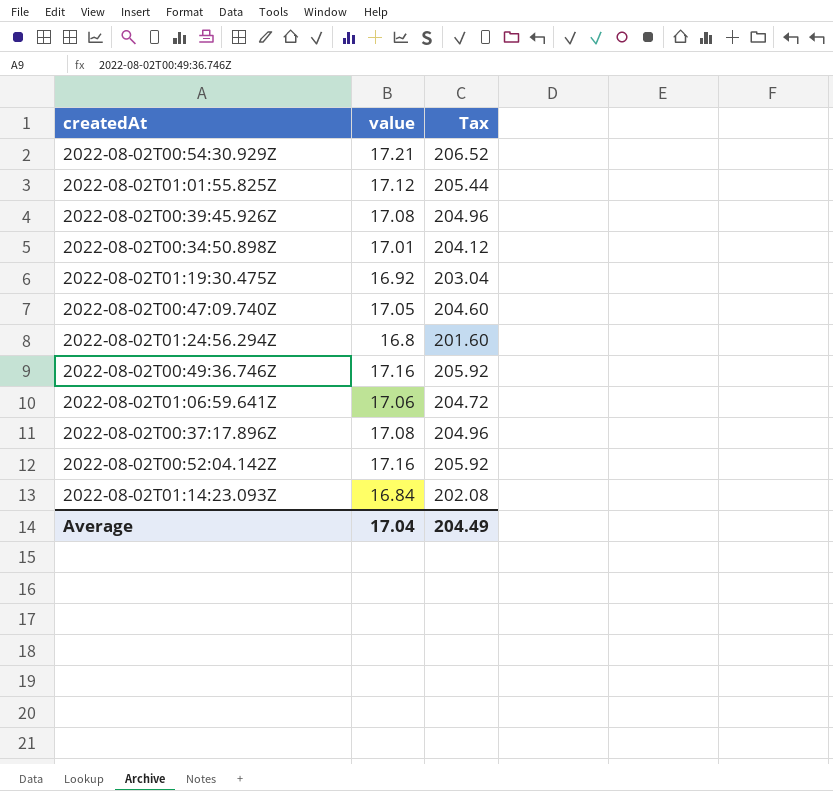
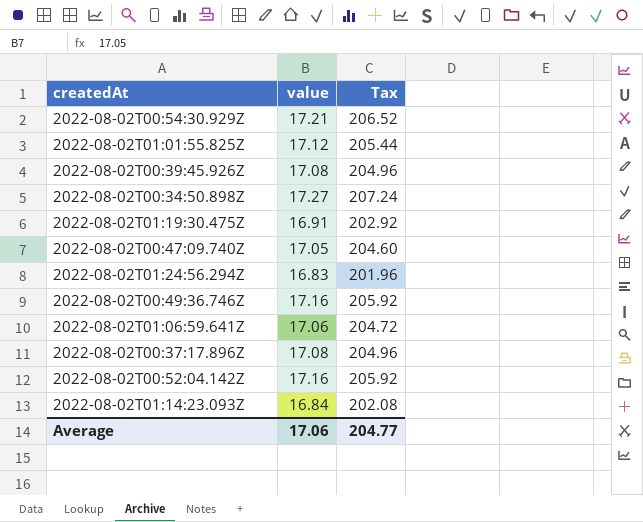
2022-08-02T00:34:50.898Z | value: 17.01 -> 17.27
2022-08-02T00:34:50.898Z | Tax: 204.12 -> 207.24
2022-08-02T01:19:30.475Z | value: 16.92 -> 16.91
2022-08-02T01:19:30.475Z | Tax: 203.04 -> 202.92
2022-08-02T01:24:56.294Z | value: 16.8 -> 16.83
2022-08-02T01:24:56.294Z | Tax: 201.60 -> 201.96
Average | value: 17.04 -> 17.06
Average | Tax: 204.49 -> 204.77

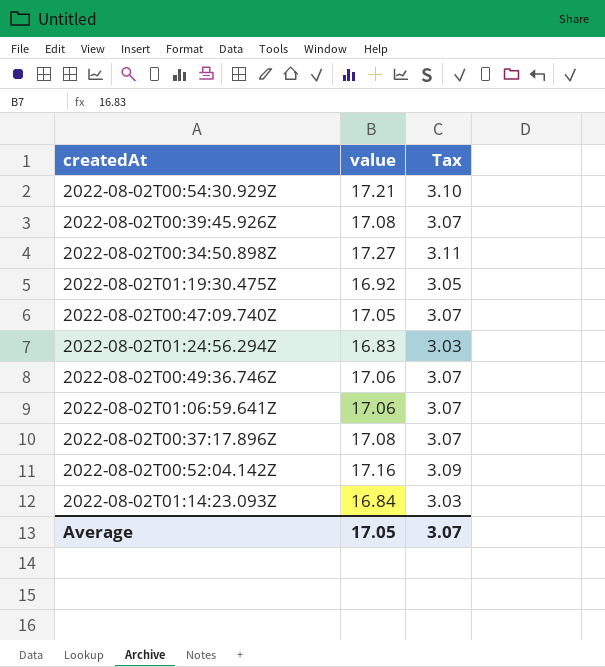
column Tax | formula: [value] * 12 -> [value] * 0.18
row 2022-08-02T01:01:55.825Z: 17.12 | 205.44 -> none
2022-08-02T01:19:30.475Z | value: 16.91 -> 16.92
2022-08-02T00:49:36.746Z | value: 17.16 -> 17.06
Average | value: 17.06 -> 17.05
Average | Tax: 204.77 -> 3.07

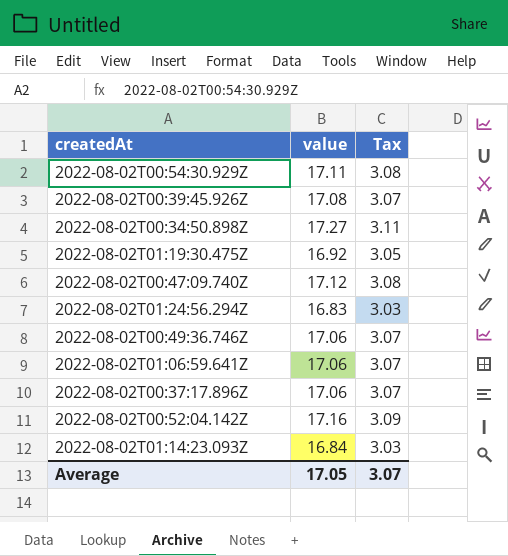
2022-08-02T00:54:30.929Z | value: 17.21 -> 17.11
2022-08-02T00:54:30.929Z | Tax: 3.10 -> 3.08
2022-08-02T00:47:09.740Z | value: 17.05 -> 17.12
2022-08-02T00:47:09.740Z | Tax: 3.07 -> 3.08
2022-08-02T00:37:17.896Z | value: 17.08 -> 17.06

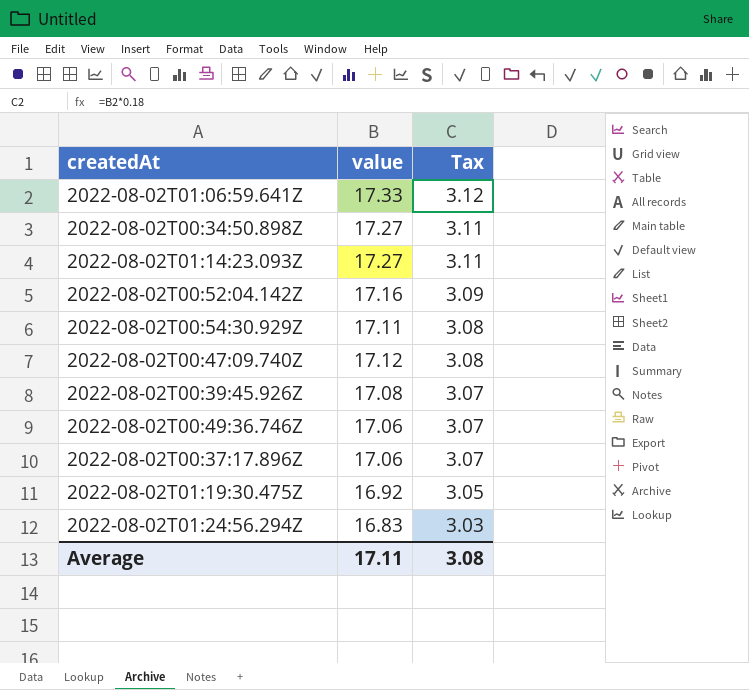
row order: none -> Tax descending
2022-08-02T01:06:59.641Z | value: 17.06 -> 17.33
2022-08-02T01:06:59.641Z | Tax: 3.07 -> 3.12
2022-08-02T01:14:23.093Z | value: 16.84 -> 17.27
2022-08-02T01:14:23.093Z | Tax: 3.03 -> 3.11
Average | value: 17.05 -> 17.11
Average | Tax: 3.07 -> 3.08

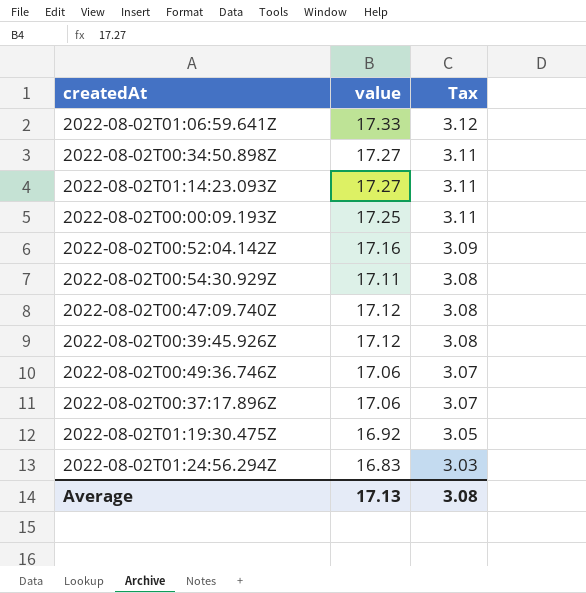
row 2022-08-02T00:00:09.193Z: none -> 17.25 | 3.11
2022-08-02T00:39:45.926Z | value: 17.08 -> 17.12
2022-08-02T00:39:45.926Z | Tax: 3.07 -> 3.08
Average | value: 17.11 -> 17.13

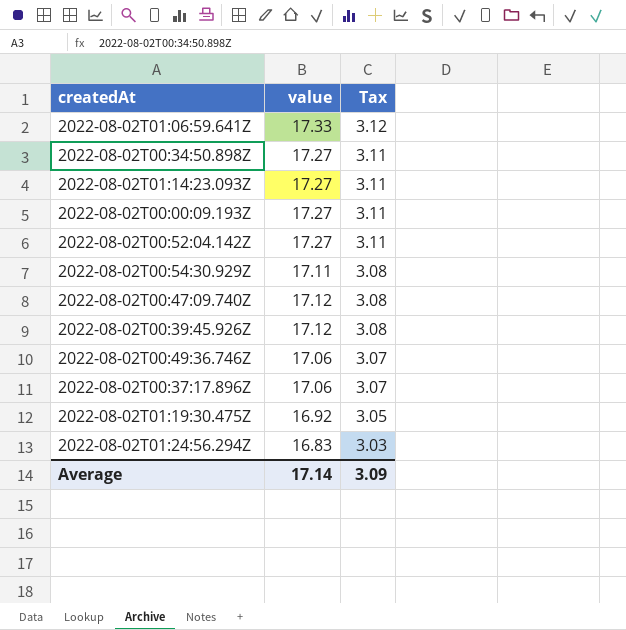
2022-08-02T00:00:09.193Z | value: 17.25 -> 17.27
2022-08-02T00:52:04.142Z | value: 17.16 -> 17.27
2022-08-02T00:52:04.142Z | Tax: 3.09 -> 3.11
Average | value: 17.13 -> 17.14
Average | Tax: 3.08 -> 3.09

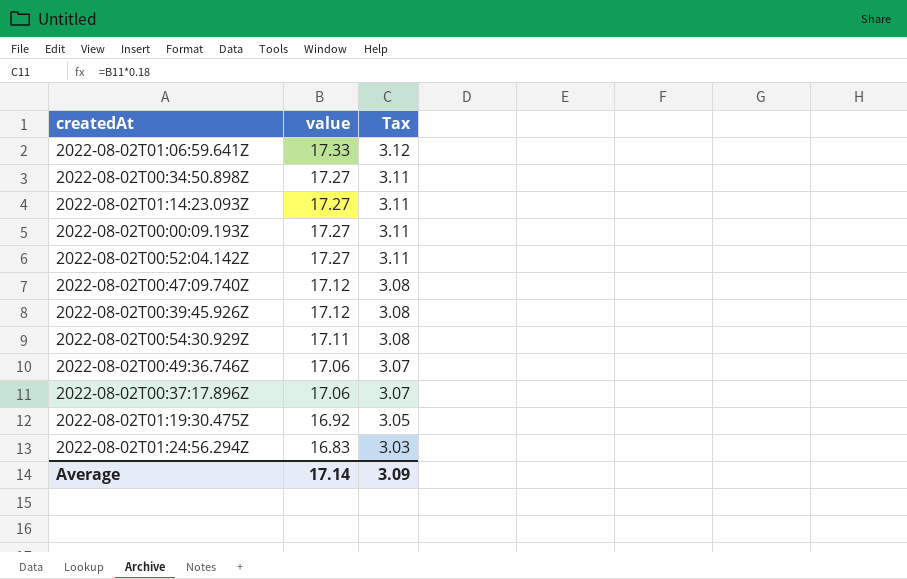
row order: Tax descending -> value descending

